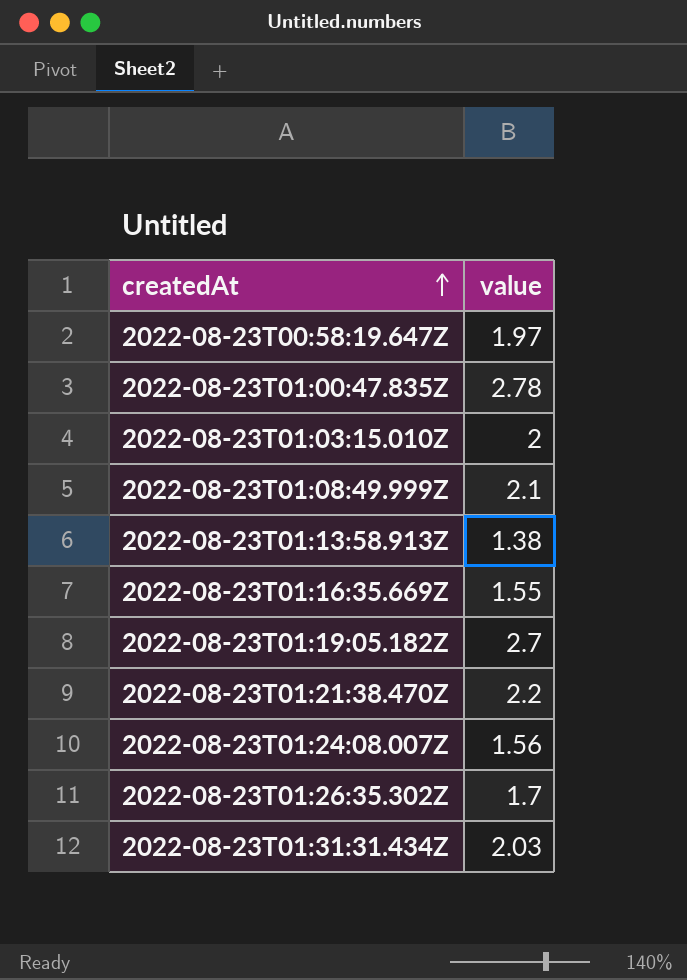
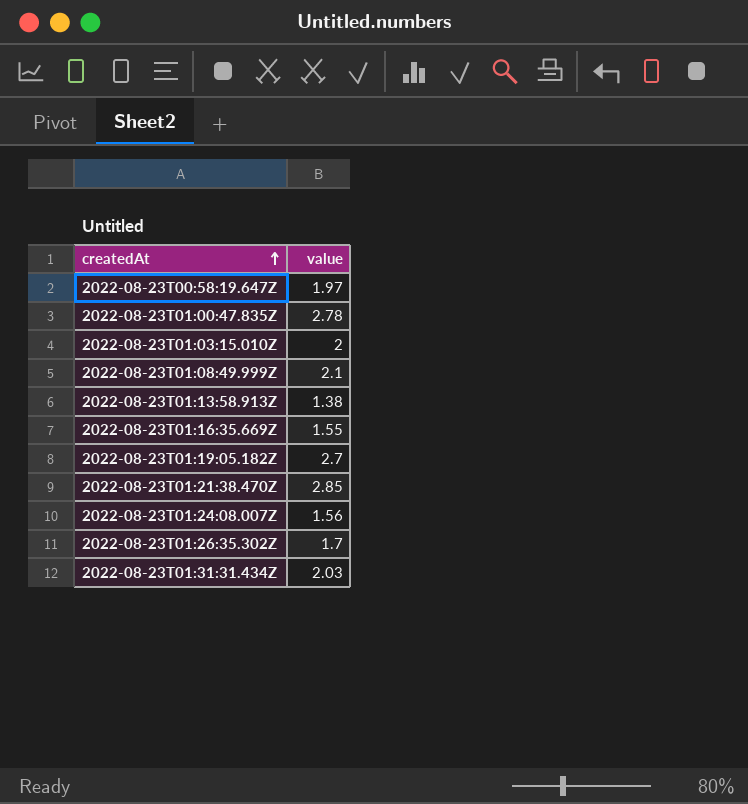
2022-08-23T01:21:38.470Z | value: 2.2 -> 2.85

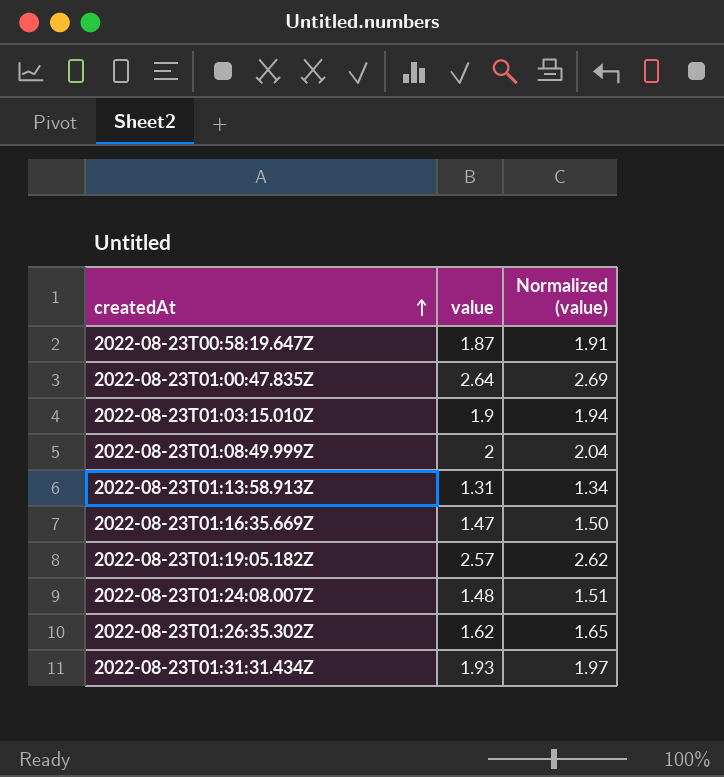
column Normalized (value) | formula: none -> [value] * 1.02
row 2022-08-23T01:21:38.470Z: 2.85 -> none
2022-08-23T00:58:19.647Z | value: 1.97 -> 1.87
2022-08-23T01:00:47.835Z | value: 2.78 -> 2.64
2022-08-23T01:03:15.010Z | value: 2 -> 1.9
2022-08-23T01:08:49.999Z | value: 2.1 -> 2
2022-08-23T01:13:58.913Z | value: 1.38 -> 1.31
2022-08-23T01:16:35.669Z | value: 1.55 -> 1.47
2022-08-23T01:19:05.182Z | value: 2.7 -> 2.57
2022-08-23T01:24:08.007Z | value: 1.56 -> 1.48
2022-08-23T01:26:35.302Z | value: 1.7 -> 1.62
2022-08-23T01:31:31.434Z | value: 2.03 -> 1.93

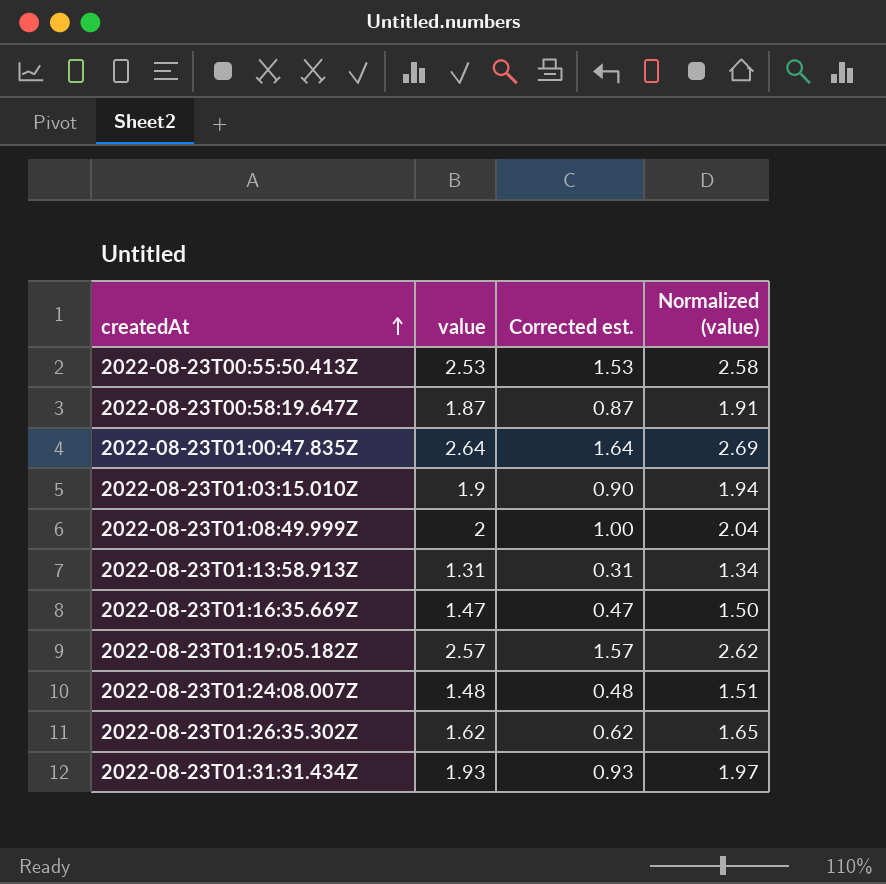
column Corrected est. | formula: none -> [value] - 1
row 2022-08-23T00:55:50.413Z: none -> 2.53 | 1.53 | 2.58

